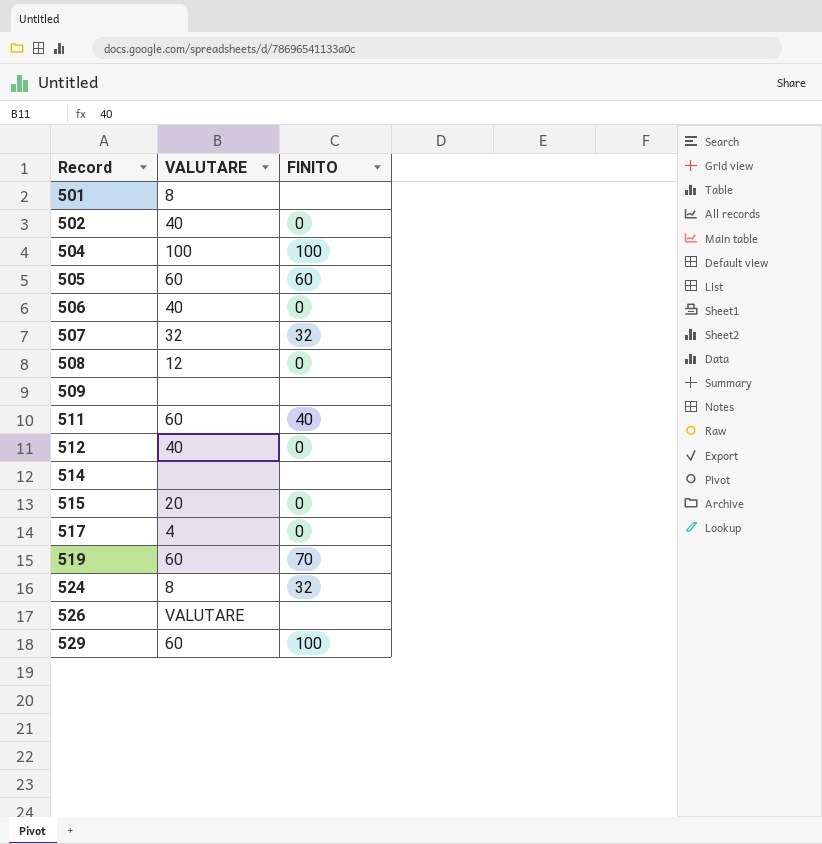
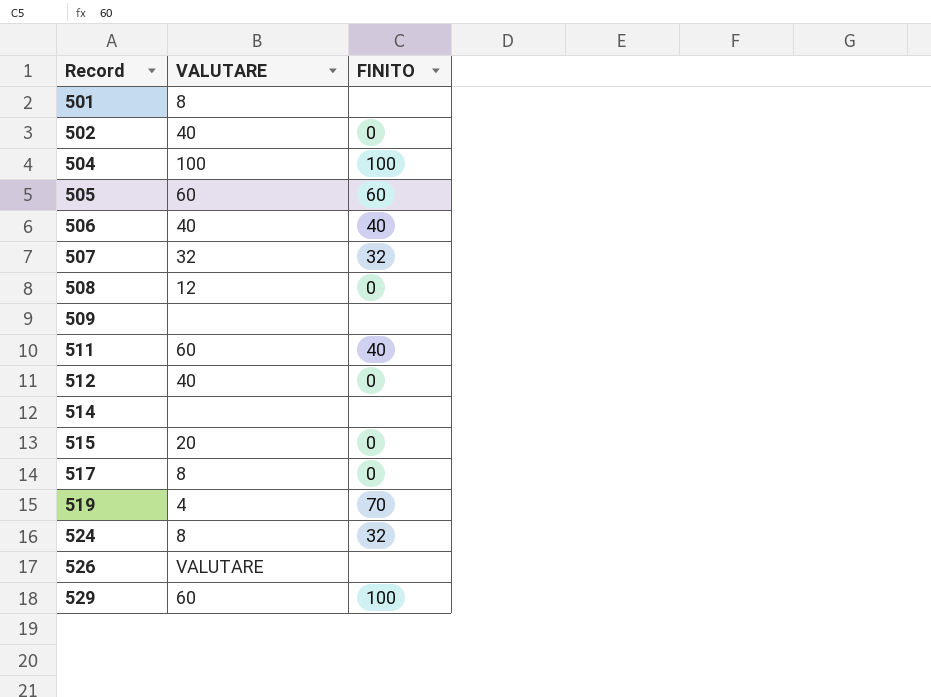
506 | FINITO: 0 -> 40
517 | VALUTARE: 4 -> 8
519 | VALUTARE: 60 -> 4

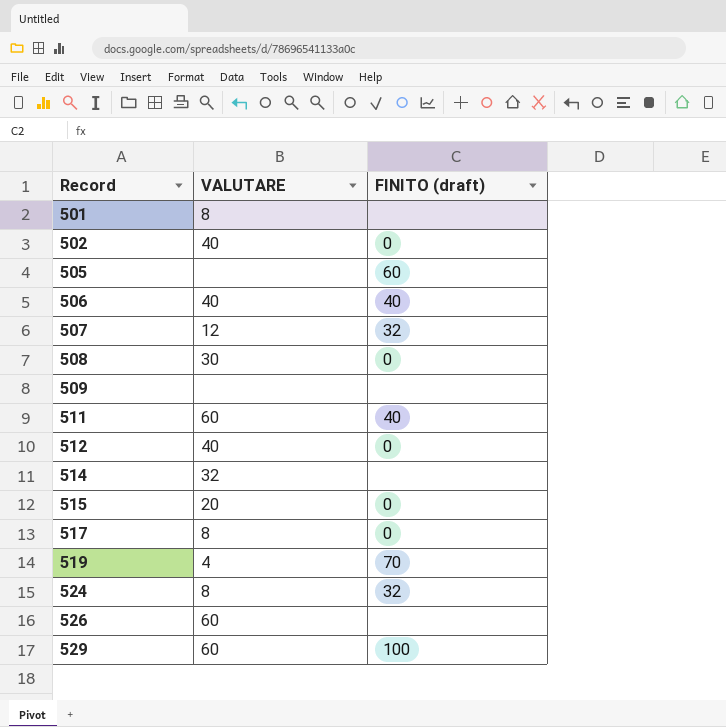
column name: FINITO -> FINITO (draft)
row 504: 100 | 100 -> none
505 | VALUTARE: 60 -> none
507 | VALUTARE: 32 -> 12
508 | VALUTARE: 12 -> 30
514 | VALUTARE: none -> 32
526 | VALUTARE: VALUTARE -> 60

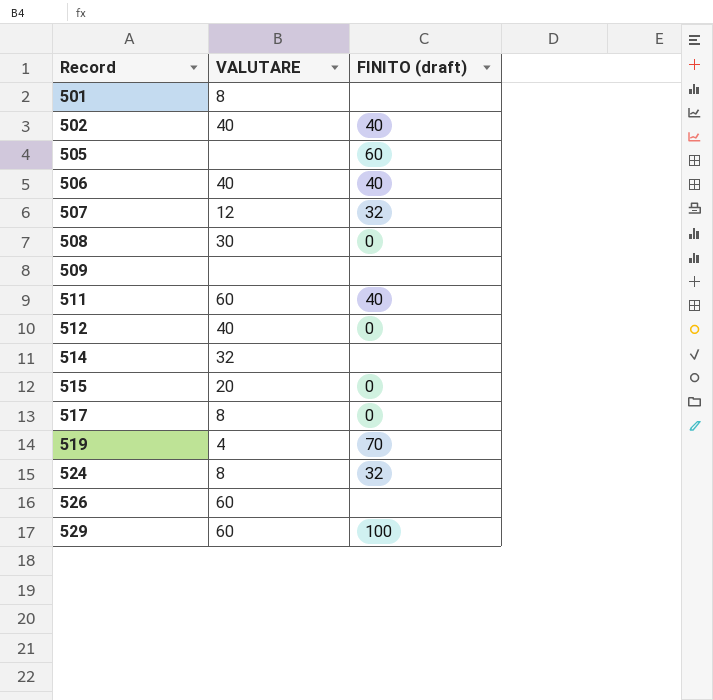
502 | FINITO (draft): 0 -> 40

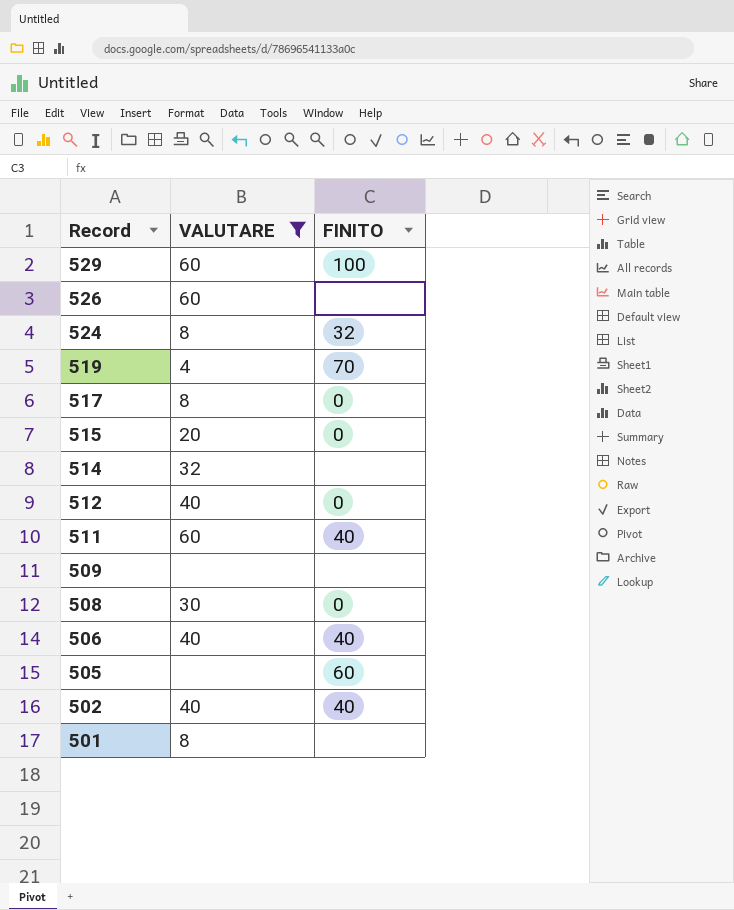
filter: none -> VALUTARE != 12
row order: Record ascending -> Record descending
column name: FINITO (draft) -> FINITO

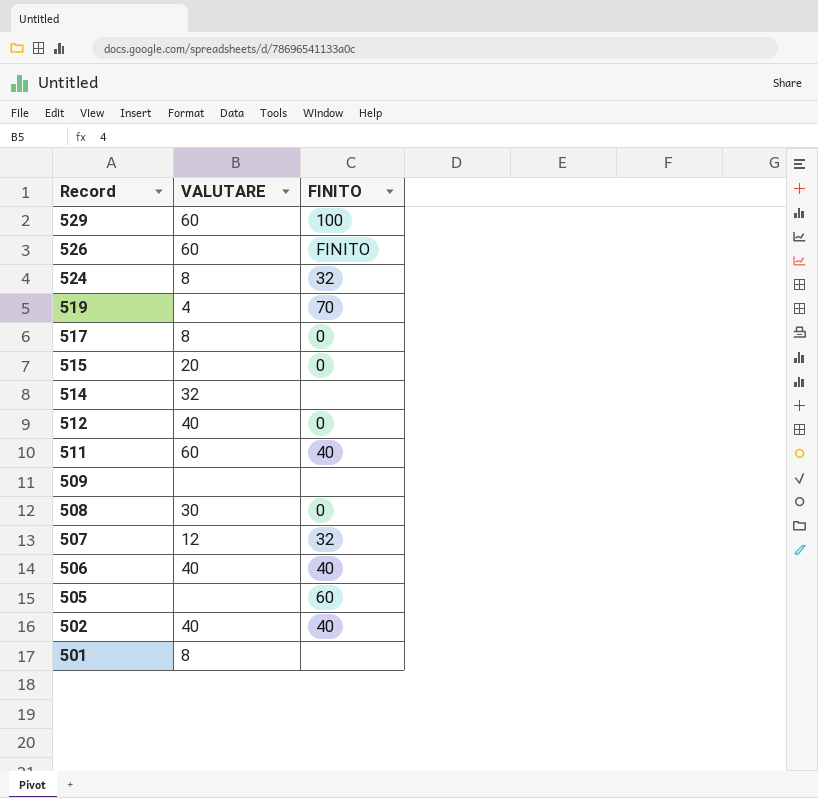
filter: VALUTARE != 12 -> none
526 | FINITO: none -> FINITO

